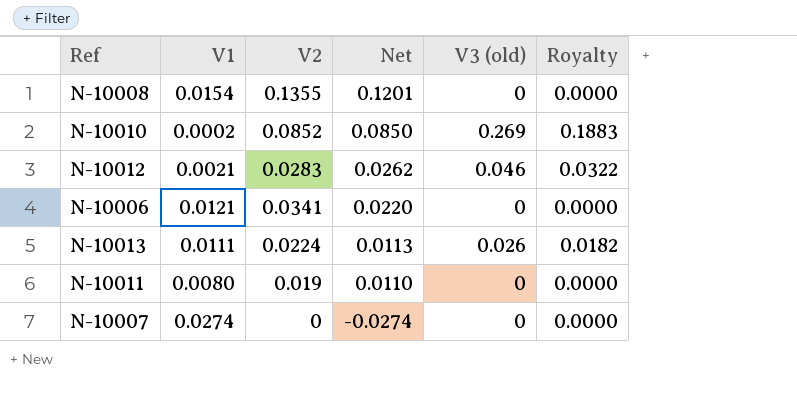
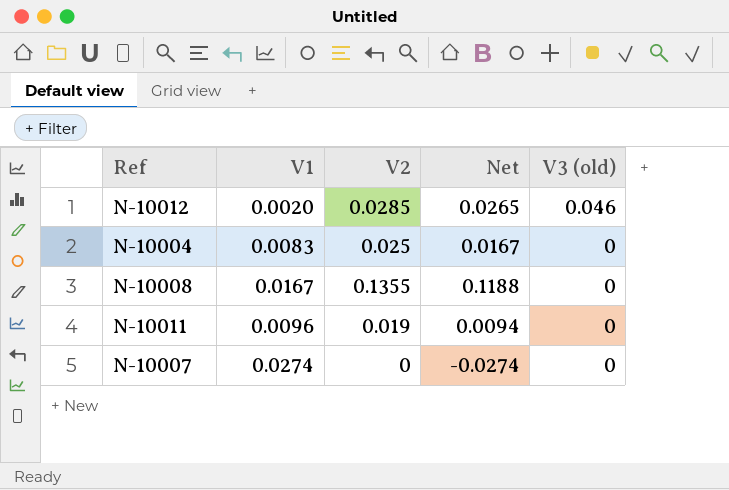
row order: Net descending -> V3 (old) descending
column Royalty | formula: [V3 (old)] * 0.7 -> none
row N-10010: 0.0002 | 0.0852 | 0.0850 | 0.269 | 0.1883 -> none
row N-10006: 0.0121 | 0.0341 | 0.0220 | 0 | 0.0000 -> none
row N-10013: 0.0111 | 0.0224 | 0.0113 | 0.026 | 0.0182 -> none
N-10012 | V1: 0.0021 -> 0.0020
N-10012 | V2: 0.0283 -> 0.0285
N-10012 | Net: 0.0262 -> 0.0265
row N-10004: none -> 0.0083 | 0.025 | 0.0167 | 0
N-10008 | V1: 0.0154 -> 0.0167
N-10008 | Net: 0.1201 -> 0.1188
N-10011 | V1: 0.0080 -> 0.0096
N-10011 | Net: 0.0110 -> 0.0094

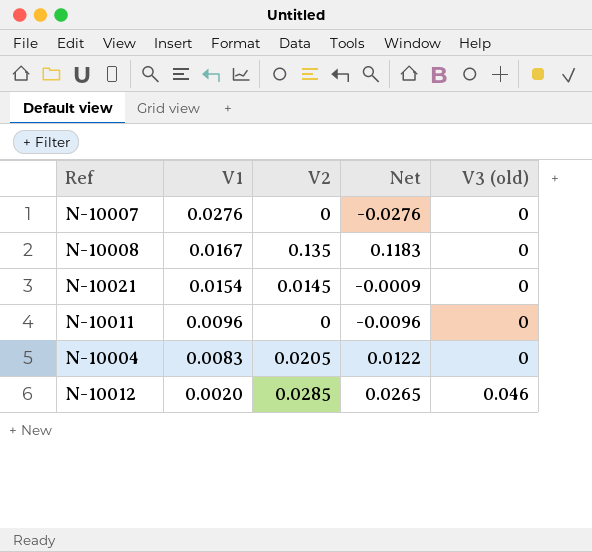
row order: V3 (old) descending -> V1 descending
N-10007 | V1: 0.0274 -> 0.0276
N-10007 | Net: -0.0274 -> -0.0276
N-10008 | V2: 0.1355 -> 0.135
N-10008 | Net: 0.1188 -> 0.1183
row N-10021: none -> 0.0154 | 0.0145 | -0.0009 | 0
N-10011 | V2: 0.019 -> 0
N-10011 | Net: 0.0094 -> -0.0096
N-10004 | V2: 0.025 -> 0.0205
N-10004 | Net: 0.0167 -> 0.0122

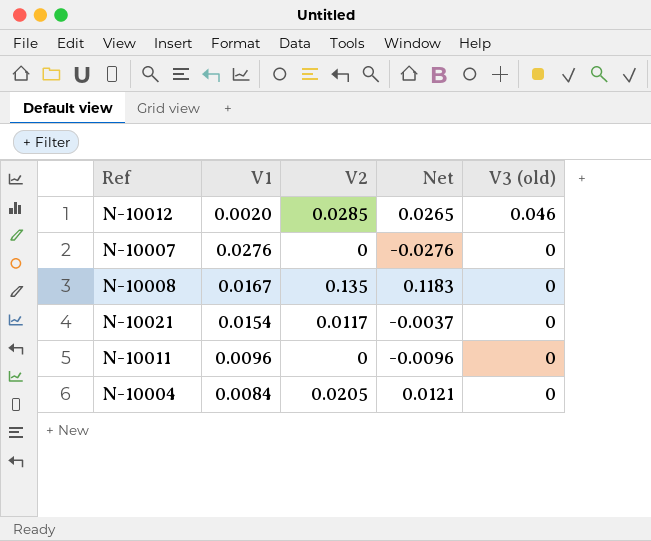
row order: V1 descending -> V3 (old) descending
N-10021 | V2: 0.0145 -> 0.0117
N-10021 | Net: -0.0009 -> -0.0037
N-10004 | V1: 0.0083 -> 0.0084
N-10004 | Net: 0.0122 -> 0.0121

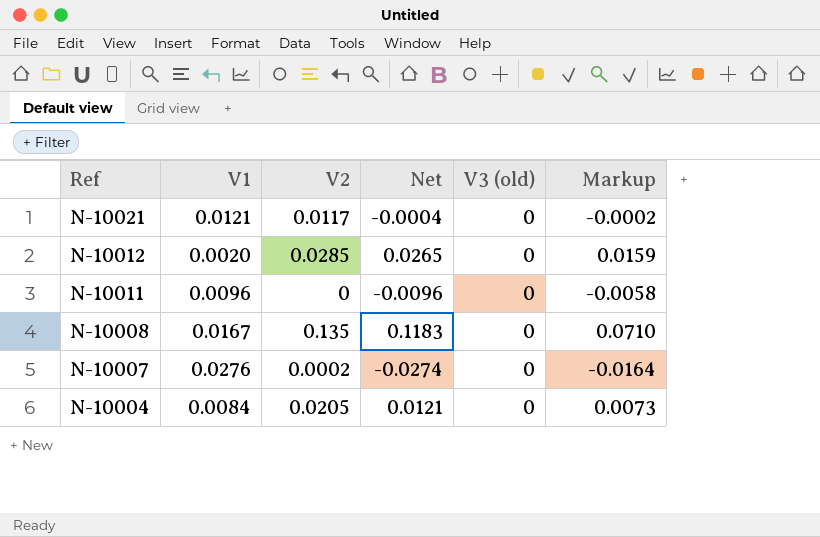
row order: V3 (old) descending -> Ref descending
column Markup | formula: none -> [Net] * 0.6
N-10021 | V1: 0.0154 -> 0.0121
N-10021 | Net: -0.0037 -> -0.0004
N-10012 | V3 (old): 0.046 -> 0
N-10007 | V2: 0 -> 0.0002
N-10007 | Net: -0.0276 -> -0.0274

